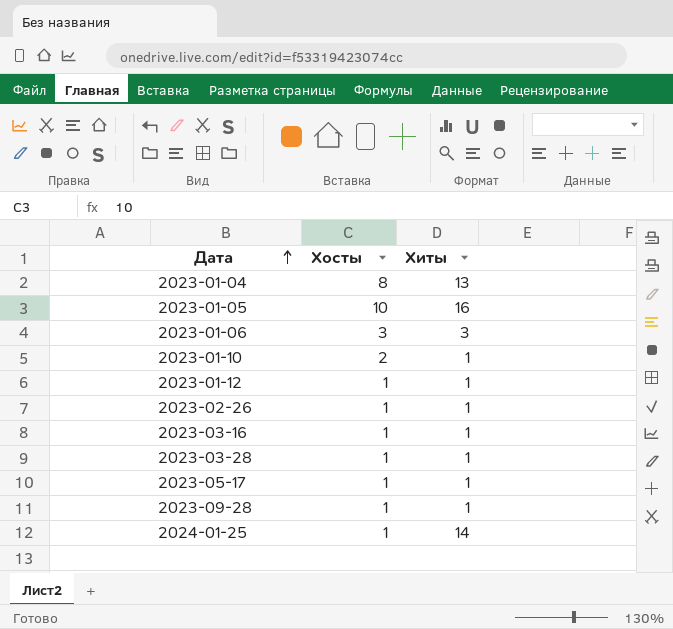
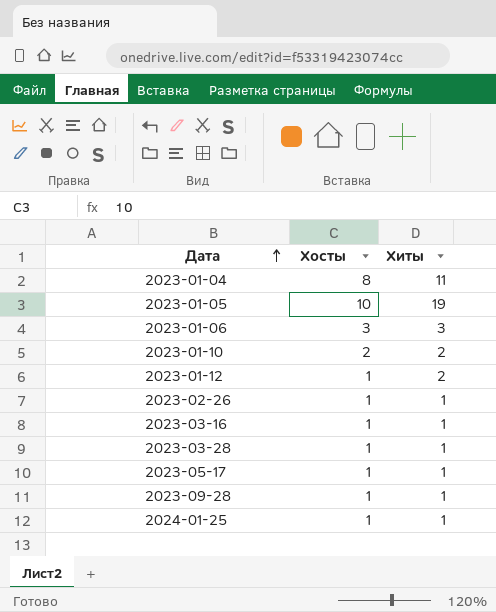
2023-01-04 | Хиты: 13 -> 11
2023-01-05 | Хиты: 16 -> 19
2023-01-10 | Хиты: 1 -> 2
2023-01-12 | Хиты: 1 -> 2
2024-01-25 | Хиты: 14 -> 1

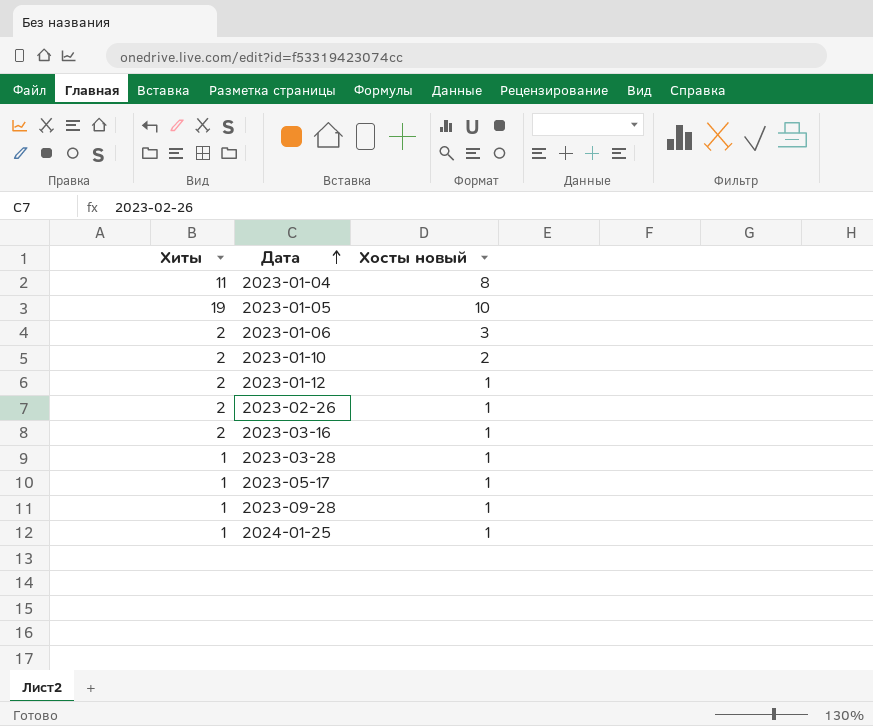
column Хиты | position: 3 -> 1
column name: Хосты -> Хосты новый
2023-01-06 | Хиты: 3 -> 2
2023-02-26 | Хиты: 1 -> 2
2023-03-16 | Хиты: 1 -> 2

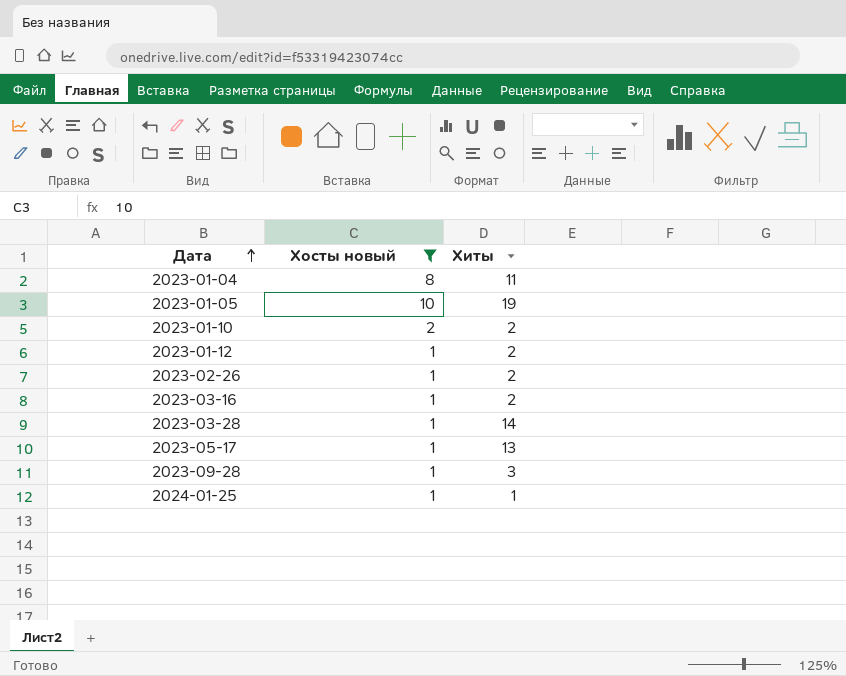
filter: none -> Хосты новый != 3
column Хиты | position: 1 -> 3
2023-03-28 | Хиты: 1 -> 14
2023-05-17 | Хиты: 1 -> 13
2023-09-28 | Хиты: 1 -> 3

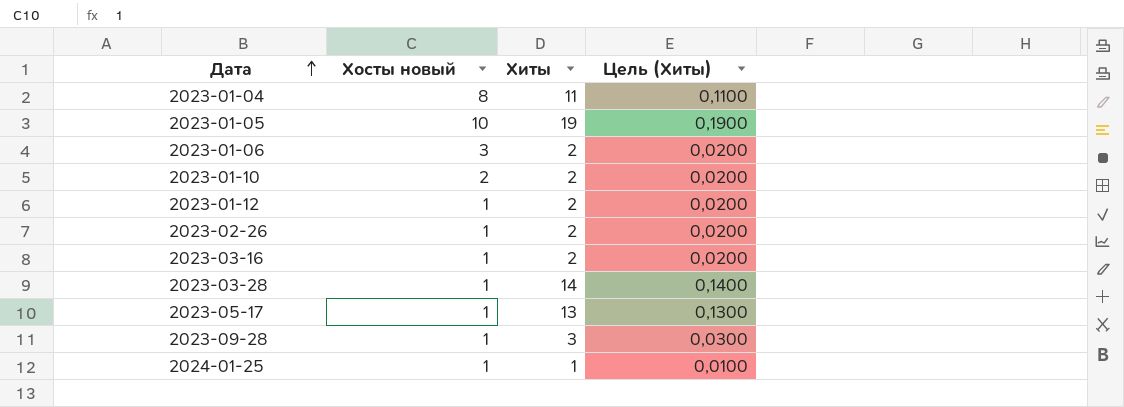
filter: Хосты новый != 3 -> none
column Цель (Хиты) | formula: none -> [Хиты] * 0,01

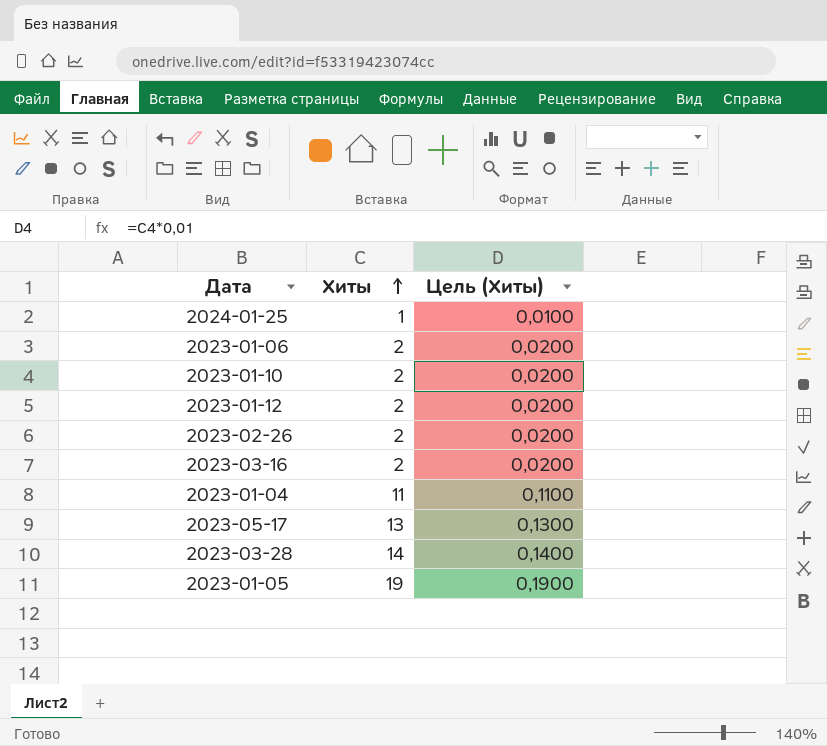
row order: Дата ascending -> Хиты ascending
column Хосты новый | position: 2 -> none
row 2023-09-28: 1 | 3 | 0,0300 -> none

